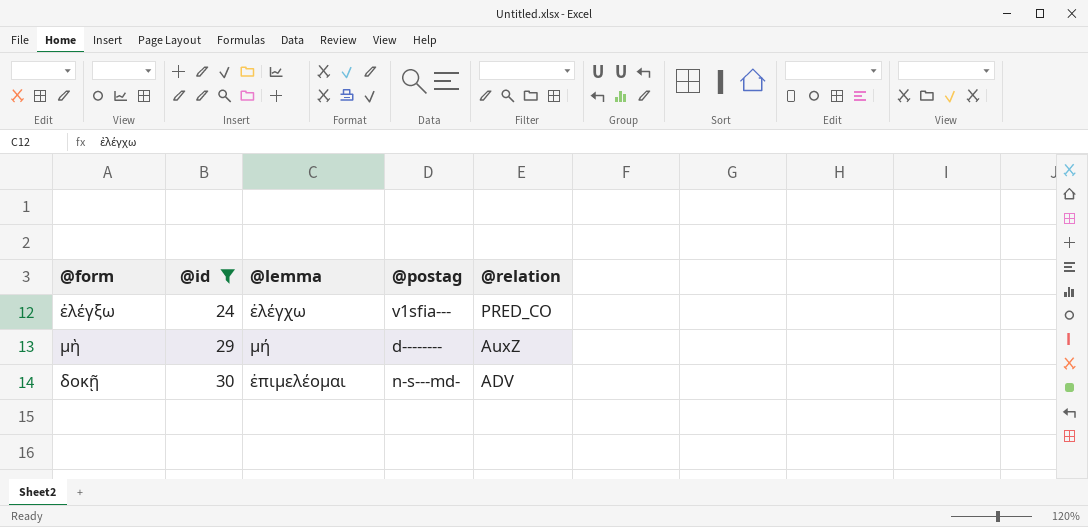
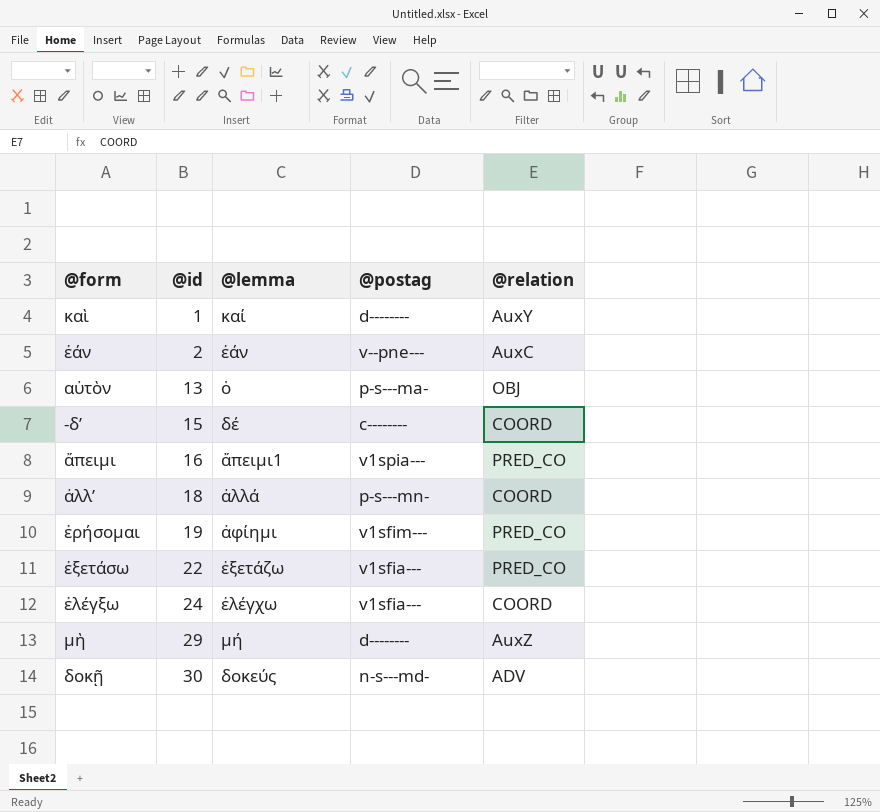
filter: @id >= 24 -> none
ἐλέγξω | @relation: PRED_CO -> COORD
δοκῇ | @lemma: ἐπιμελέομαι -> δοκεύς

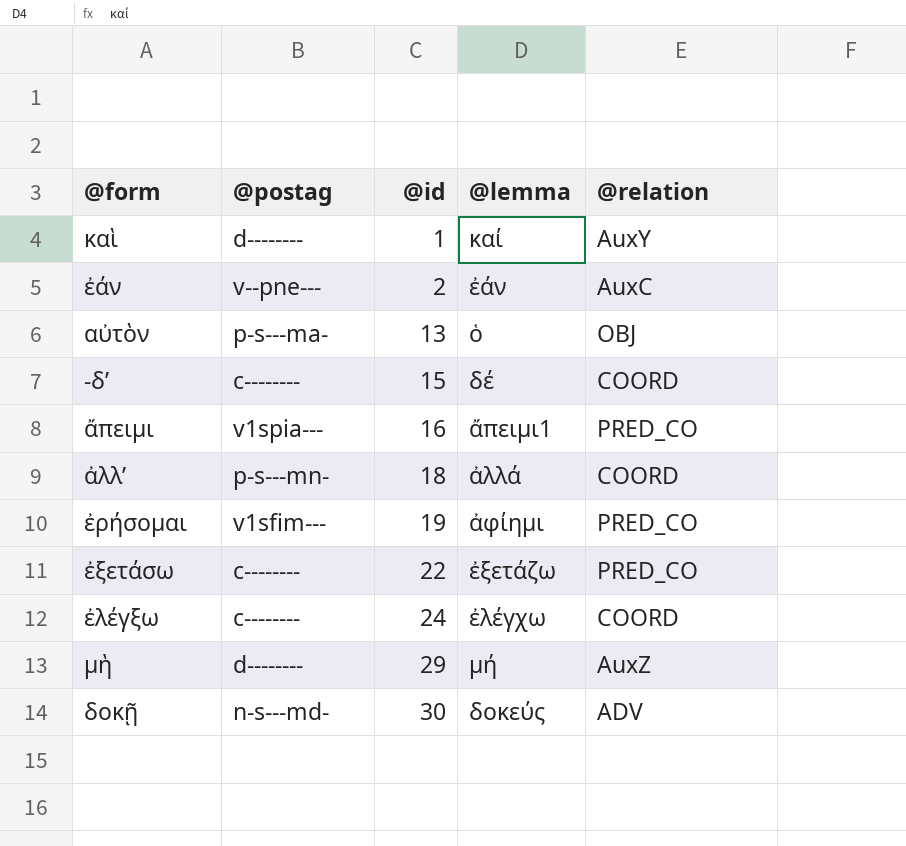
column @postag | position: 4 -> 2
ἐξετάσω | @postag: v1sfia--- -> c--------
ἐλέγξω | @postag: v1sfia--- -> c--------

